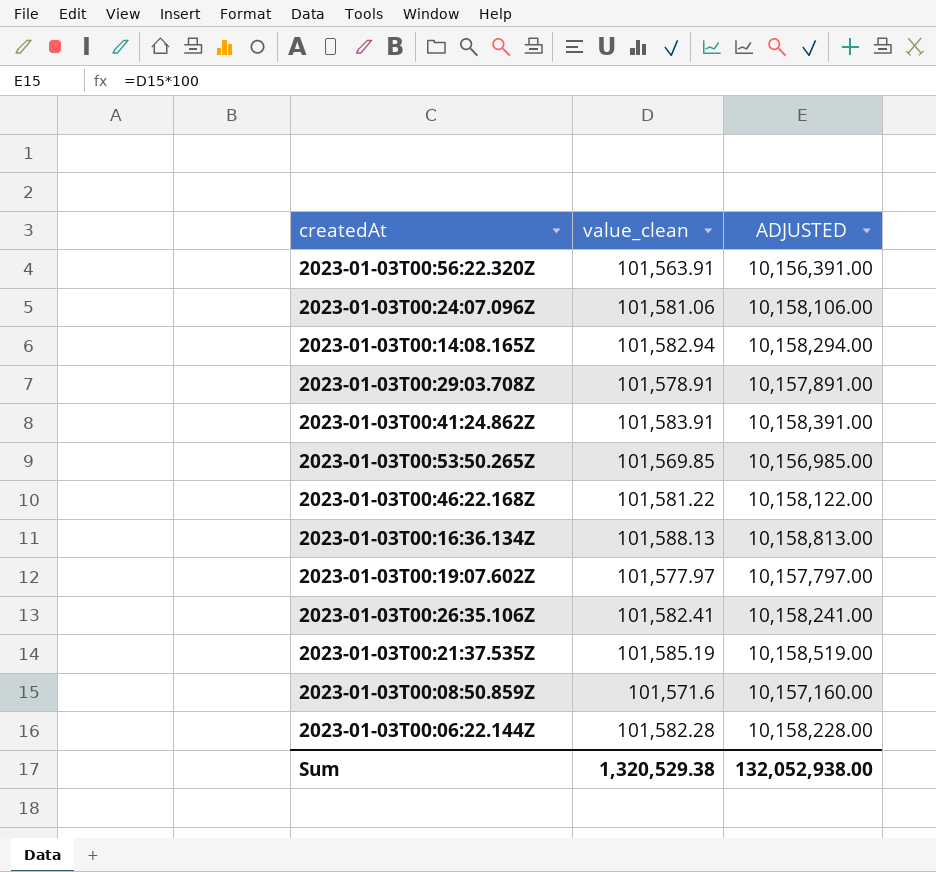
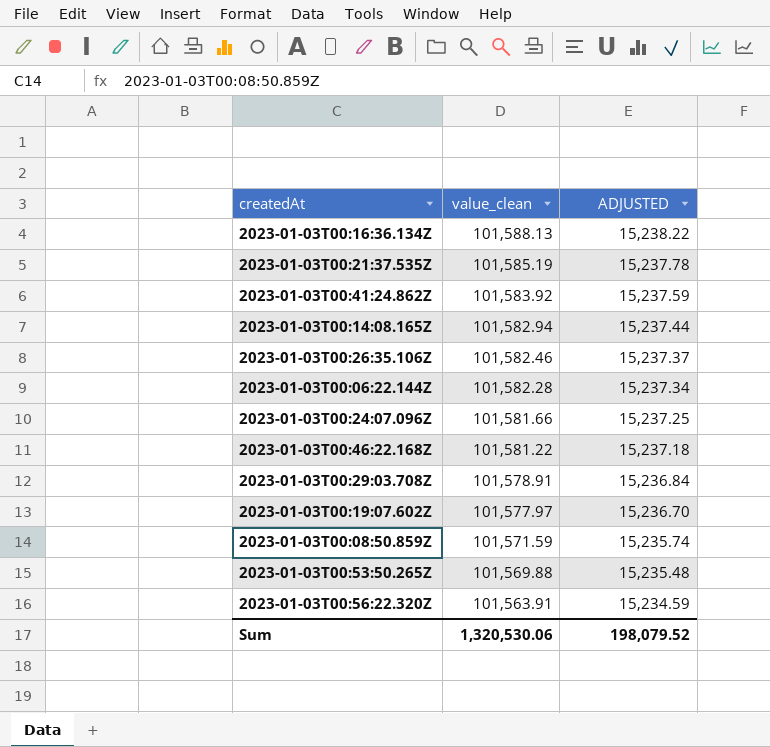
row order: none -> value_clean descending
column ADJUSTED | formula: [value_clean] * 100 -> [value_clean] * 0.15
2023-01-03T00:41:24.862Z | value_clean: 101,583.91 -> 101,583.92
2023-01-03T00:26:35.106Z | value_clean: 101,582.41 -> 101,582.46
2023-01-03T00:24:07.096Z | value_clean: 101,581.06 -> 101,581.66
2023-01-03T00:08:50.859Z | value_clean: 101,571.6 -> 101,571.59
2023-01-03T00:53:50.265Z | value_clean: 101,569.85 -> 101,569.88
Sum | value_clean: 1,320,529.38 -> 1,320,530.06
Sum | ADJUSTED: 132,052,938.00 -> 198,079.52

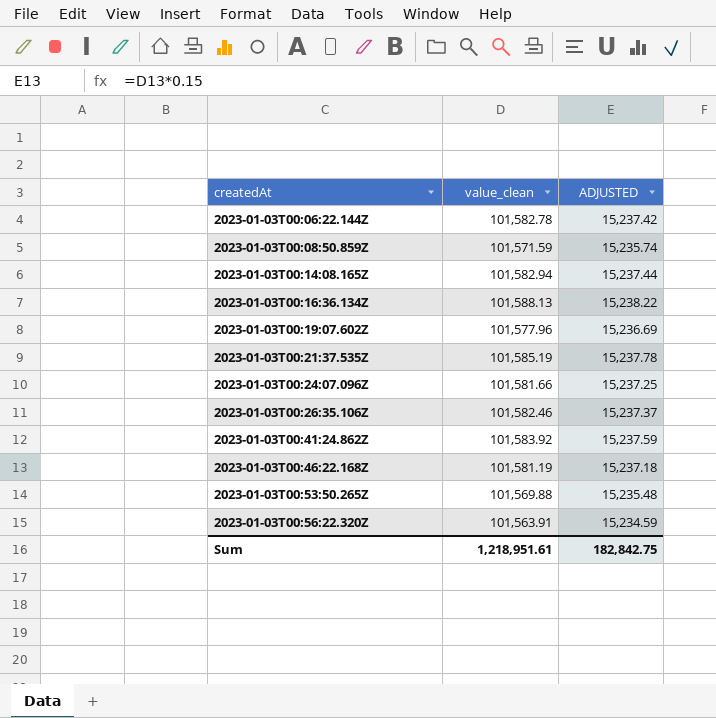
row order: value_clean descending -> createdAt ascending
row 2023-01-03T00:29:03.708Z: 101,578.91 | 15,236.84 -> none
2023-01-03T00:06:22.144Z | value_clean: 101,582.28 -> 101,582.78
2023-01-03T00:06:22.144Z | ADJUSTED: 15,237.34 -> 15,237.42
2023-01-03T00:19:07.602Z | value_clean: 101,577.97 -> 101,577.96
2023-01-03T00:19:07.602Z | ADJUSTED: 15,236.70 -> 15,236.69
2023-01-03T00:46:22.168Z | value_clean: 101,581.22 -> 101,581.19
Sum | value_clean: 1,320,530.06 -> 1,218,951.61
Sum | ADJUSTED: 198,079.52 -> 182,842.75

